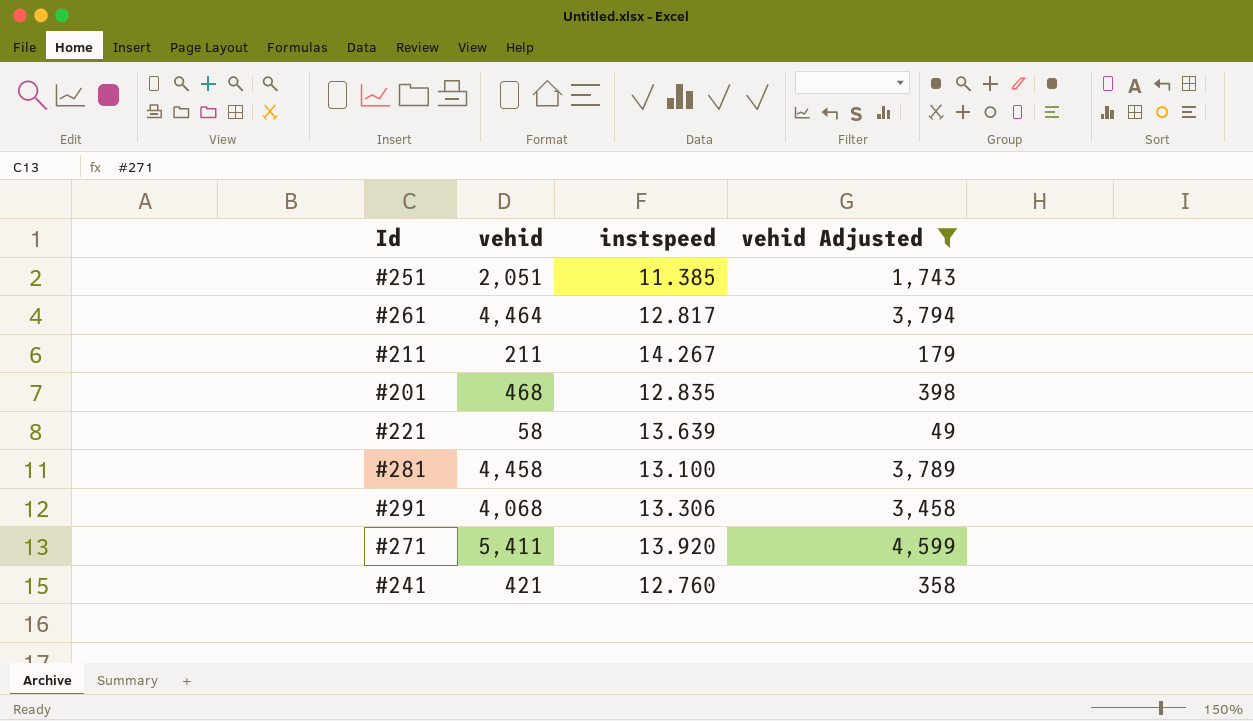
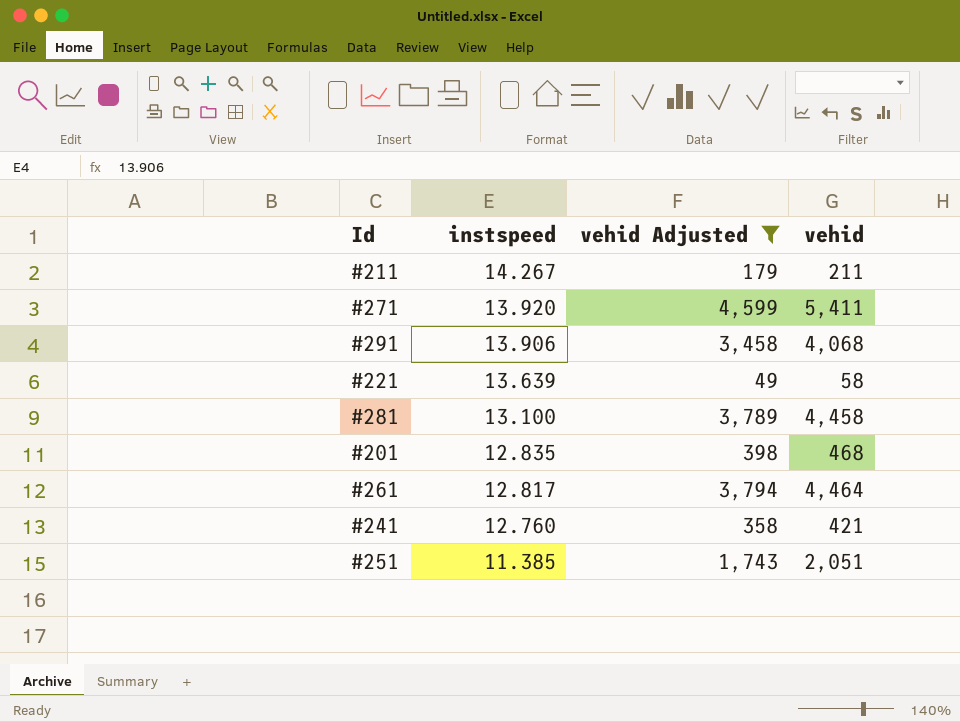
row order: none -> instspeed descending
column vehid | position: 2 -> 4
#291 | instspeed: 13.306 -> 13.906

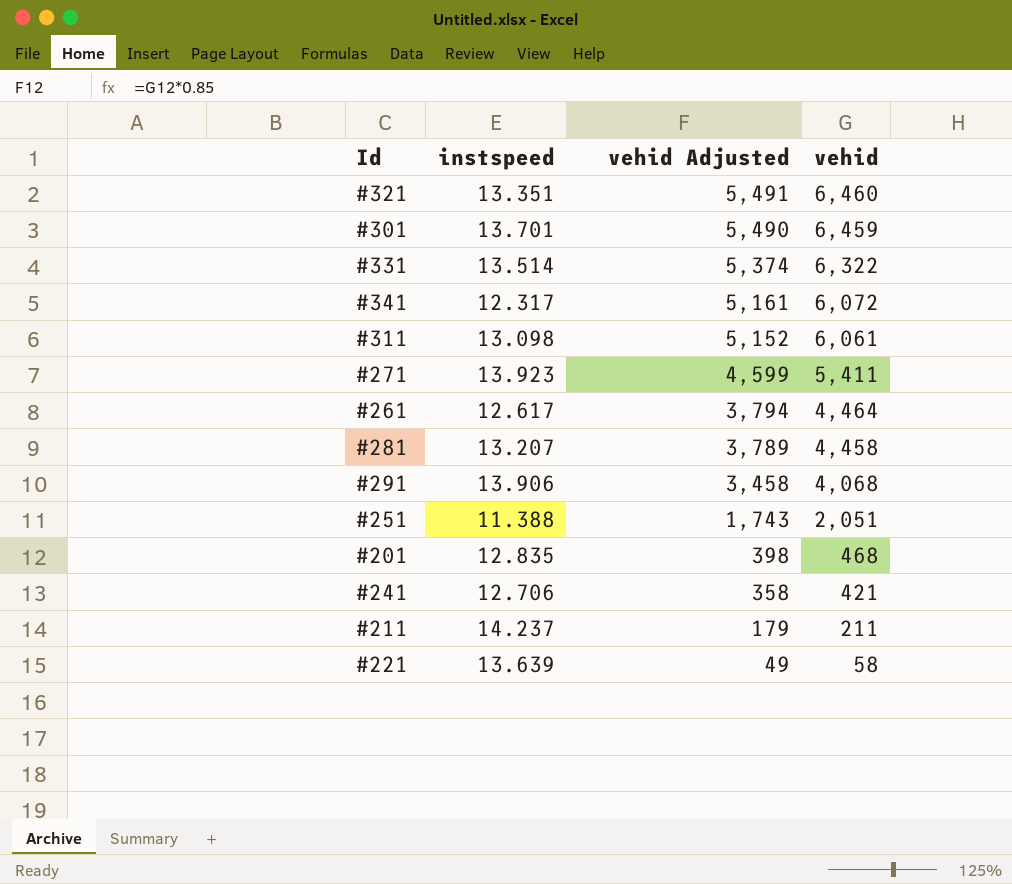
filter: vehid Adjusted <= 4,599 -> none
row order: instspeed descending -> vehid Adjusted descending
#271 | instspeed: 13.920 -> 13.923
#261 | instspeed: 12.817 -> 12.617
#281 | instspeed: 13.100 -> 13.207
#251 | instspeed: 11.385 -> 11.388
#241 | instspeed: 12.760 -> 12.706
#211 | instspeed: 14.267 -> 14.237

